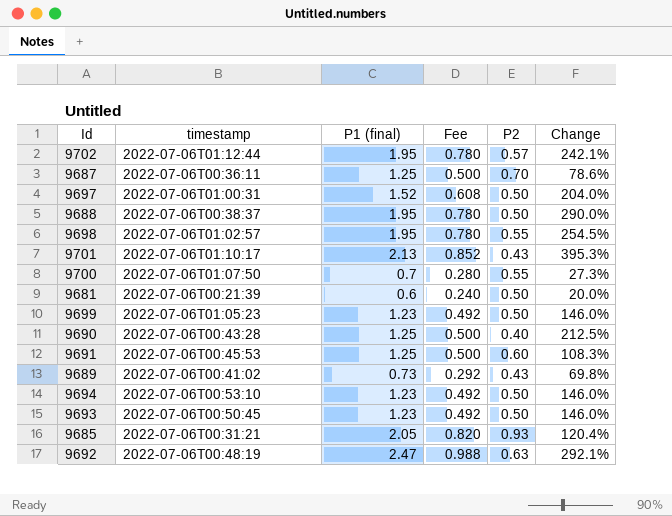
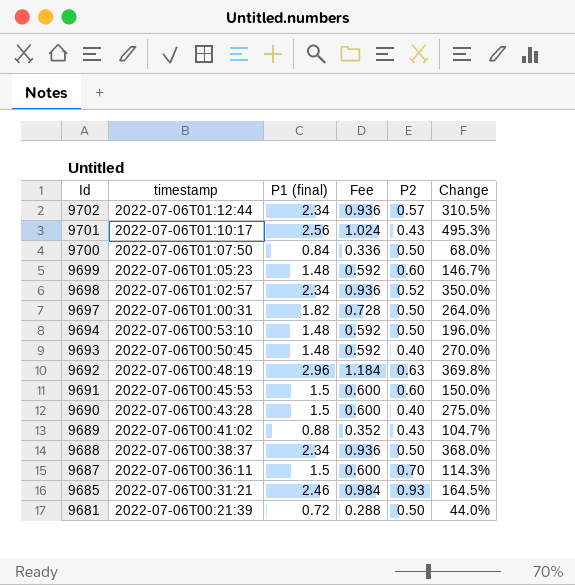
row order: none -> Id descending
9702 | P1 (final): 1.95 -> 2.34
9702 | Fee: 0.780 -> 0.936
9702 | Change: 242.1% -> 310.5%
9701 | P1 (final): 2.13 -> 2.56
9701 | Fee: 0.852 -> 1.024
9701 | Change: 395.3% -> 495.3%
9700 | P1 (final): 0.7 -> 0.84
9700 | Fee: 0.280 -> 0.336
9700 | P2: 0.55 -> 0.50
9700 | Change: 27.3% -> 68.0%
9699 | P1 (final): 1.23 -> 1.48
9699 | Fee: 0.492 -> 0.592
9699 | P2: 0.50 -> 0.60
9699 | Change: 146.0% -> 146.7%
9698 | P1 (final): 1.95 -> 2.34
9698 | Fee: 0.780 -> 0.936
9698 | P2: 0.55 -> 0.52
9698 | Change: 254.5% -> 350.0%
9697 | P1 (final): 1.52 -> 1.82
9697 | Fee: 0.608 -> 0.728
9697 | Change: 204.0% -> 264.0%
9694 | P1 (final): 1.23 -> 1.48
9694 | Fee: 0.492 -> 0.592
9694 | Change: 146.0% -> 196.0%
9693 | P1 (final): 1.23 -> 1.48
9693 | Fee: 0.492 -> 0.592
9693 | P2: 0.50 -> 0.40
9693 | Change: 146.0% -> 270.0%
9692 | P1 (final): 2.47 -> 2.96
9692 | Fee: 0.988 -> 1.184
9692 | Change: 292.1% -> 369.8%
9691 | P1 (final): 1.25 -> 1.5
9691 | Fee: 0.500 -> 0.600
9691 | Change: 108.3% -> 150.0%
9690 | P1 (final): 1.25 -> 1.5
9690 | Fee: 0.500 -> 0.600
9690 | Change: 212.5% -> 275.0%
9689 | P1 (final): 0.73 -> 0.88
9689 | Fee: 0.292 -> 0.352
9689 | Change: 69.8% -> 104.7%
9688 | P1 (final): 1.95 -> 2.34
9688 | Fee: 0.780 -> 0.936
9688 | Change: 290.0% -> 368.0%
9687 | P1 (final): 1.25 -> 1.5
9687 | Fee: 0.500 -> 0.600
9687 | Change: 78.6% -> 114.3%
9685 | P1 (final): 2.05 -> 2.46
9685 | Fee: 0.820 -> 0.984
9685 | Change: 120.4% -> 164.5%
9681 | P1 (final): 0.6 -> 0.72
9681 | Fee: 0.240 -> 0.288
9681 | Change: 20.0% -> 44.0%

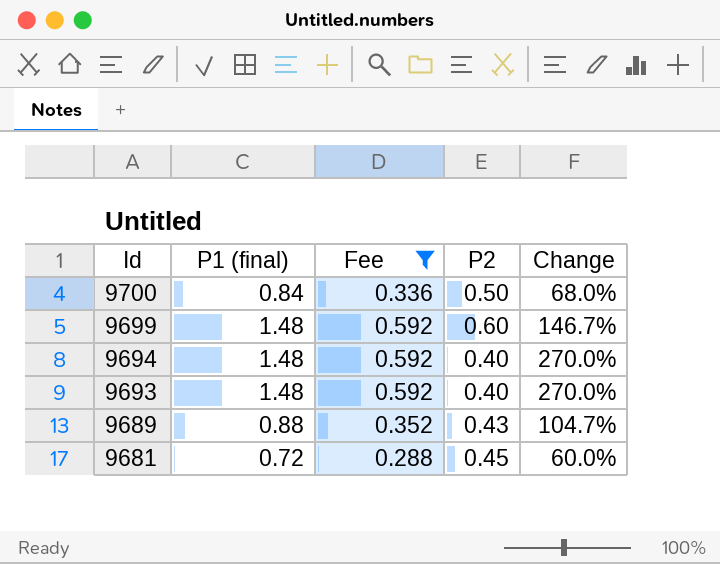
filter: none -> Fee <= 0.592
column timestamp | position: 2 -> none
9694 | P2: 0.50 -> 0.40
9694 | Change: 196.0% -> 270.0%
9681 | P2: 0.50 -> 0.45
9681 | Change: 44.0% -> 60.0%

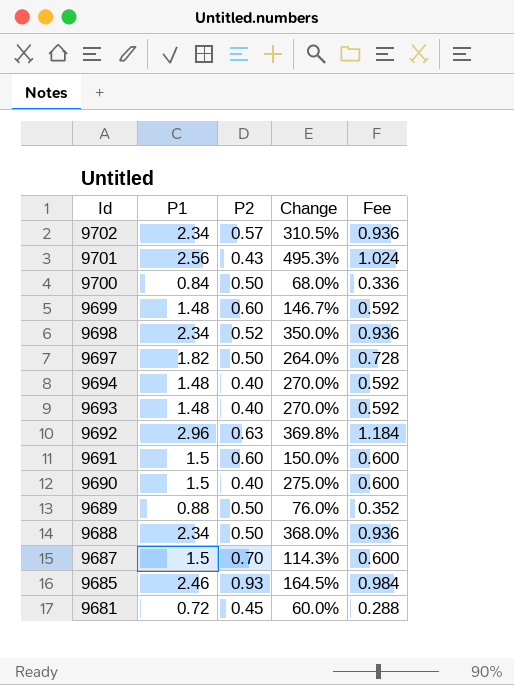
filter: Fee <= 0.592 -> none
column name: P1 (final) -> P1
column Fee | position: 3 -> 5
9689 | P2: 0.43 -> 0.50
9689 | Change: 104.7% -> 76.0%

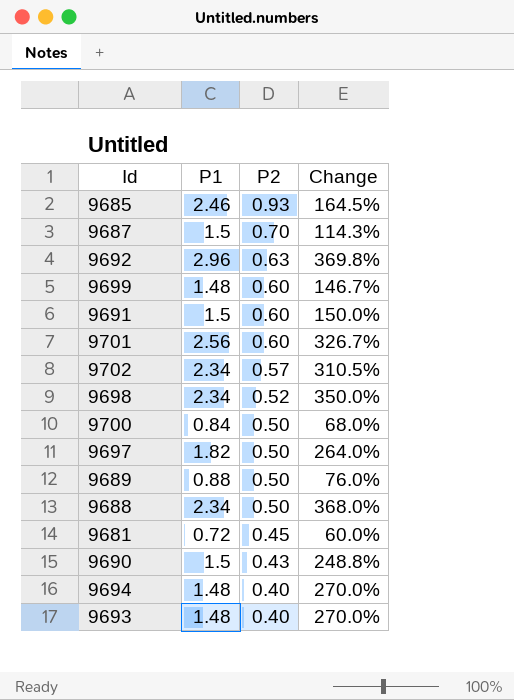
row order: Id descending -> P2 descending
column Fee | formula: [P1] * 0.4 -> none
9701 | P2: 0.43 -> 0.60
9701 | Change: 495.3% -> 326.7%
9690 | P2: 0.40 -> 0.43
9690 | Change: 275.0% -> 248.8%

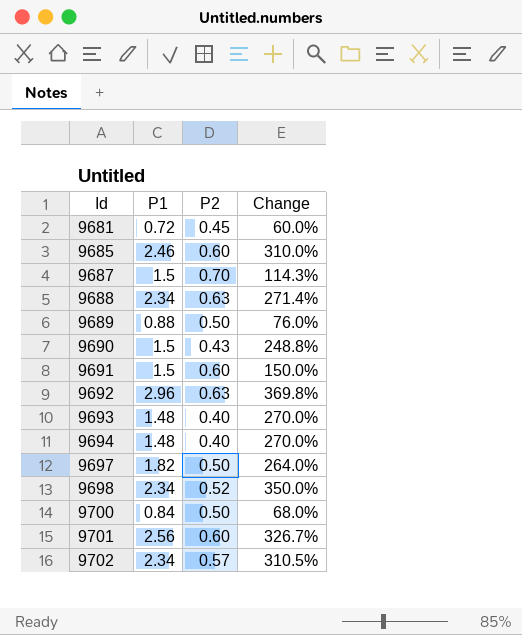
row order: P2 descending -> Id ascending
row 9699: 1.48 | 0.60 | 146.7% -> none
9685 | P2: 0.93 -> 0.60
9685 | Change: 164.5% -> 310.0%
9688 | P2: 0.50 -> 0.63
9688 | Change: 368.0% -> 271.4%

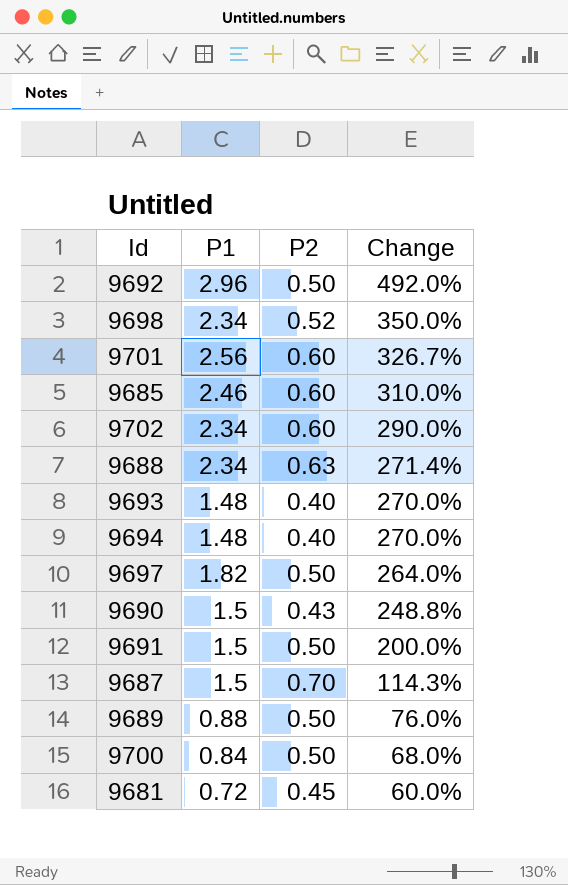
row order: Id ascending -> Change descending
9692 | P2: 0.63 -> 0.50
9692 | Change: 369.8% -> 492.0%
9702 | P2: 0.57 -> 0.60
9702 | Change: 310.5% -> 290.0%
9691 | P2: 0.60 -> 0.50
9691 | Change: 150.0% -> 200.0%

